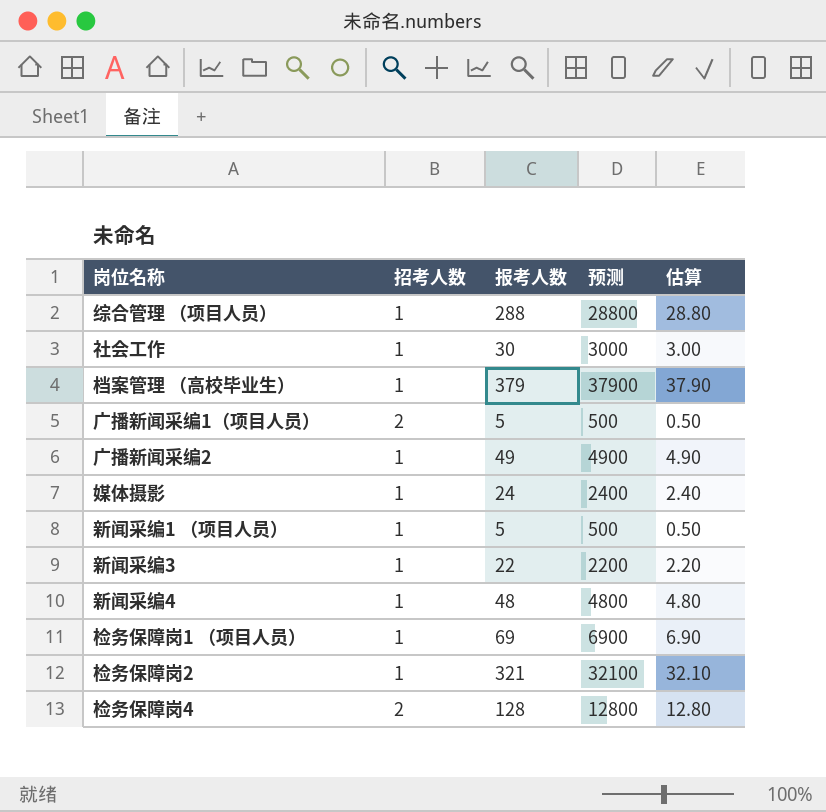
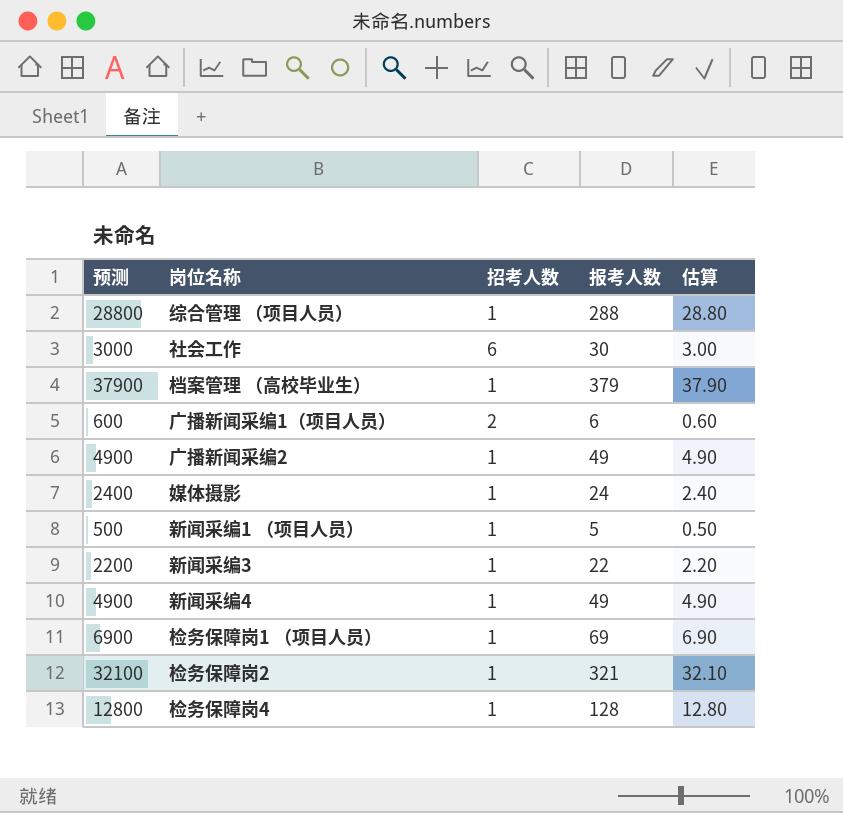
column 预测 | position: 4 -> 1
社会工作 | 招考人数: 1 -> 6
广播新闻采编1（项目人员） | 预测: 500 -> 600
广播新闻采编1（项目人员） | 报考人数: 5 -> 6
广播新闻采编1（项目人员） | 估算: 0.50 -> 0.60
新闻采编4 | 预测: 4800 -> 4900
新闻采编4 | 报考人数: 48 -> 49
新闻采编4 | 估算: 4.80 -> 4.90
检务保障岗4 | 招考人数: 2 -> 1

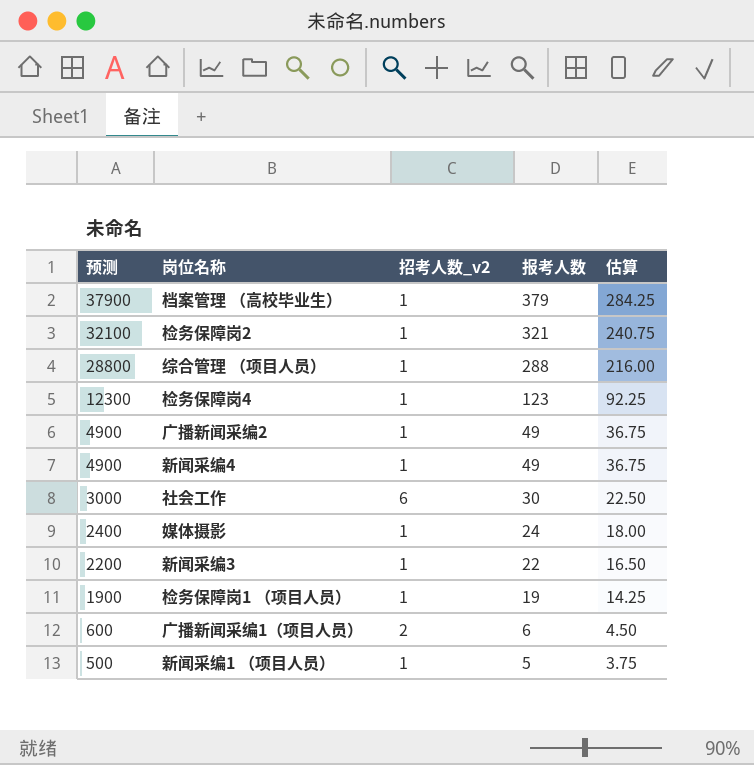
row order: none -> 预测 descending
column name: 招考人数 -> 招考人数_v2
column 估算 | formula: [报考人数] * 0.1 -> [报考人数] * 0.75
检务保障岗4 | 预测: 12800 -> 12300
检务保障岗4 | 报考人数: 128 -> 123
检务保障岗1 （项目人员） | 预测: 6900 -> 1900
检务保障岗1 （项目人员） | 报考人数: 69 -> 19

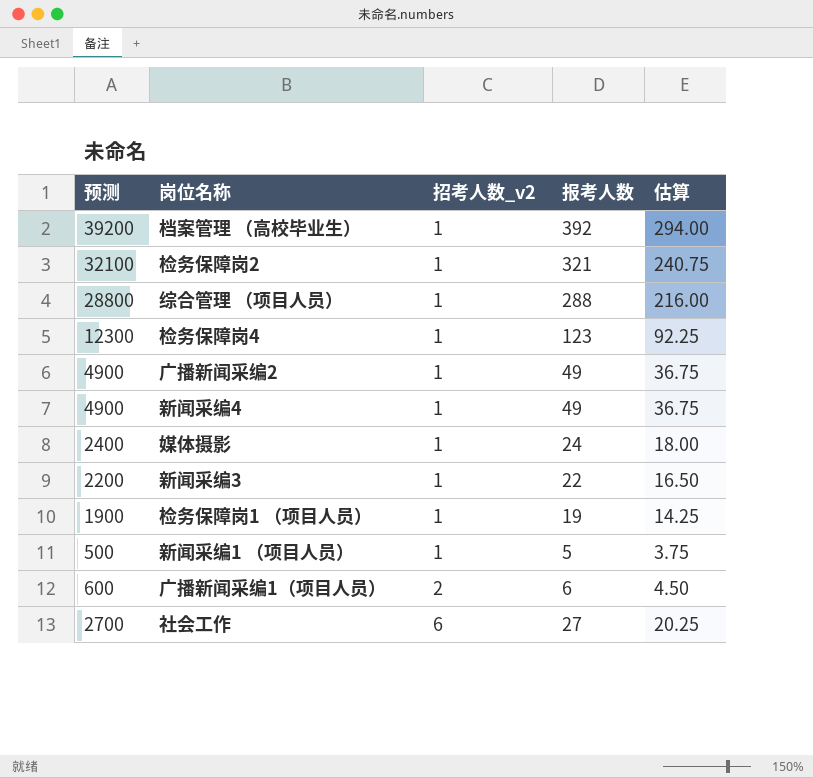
row order: 预测 descending -> 招考人数_v2 ascending
档案管理 （高校毕业生） | 预测: 37900 -> 39200
档案管理 （高校毕业生） | 报考人数: 379 -> 392
档案管理 （高校毕业生） | 估算: 284.25 -> 294.00
社会工作 | 预测: 3000 -> 2700
社会工作 | 报考人数: 30 -> 27
社会工作 | 估算: 22.50 -> 20.25

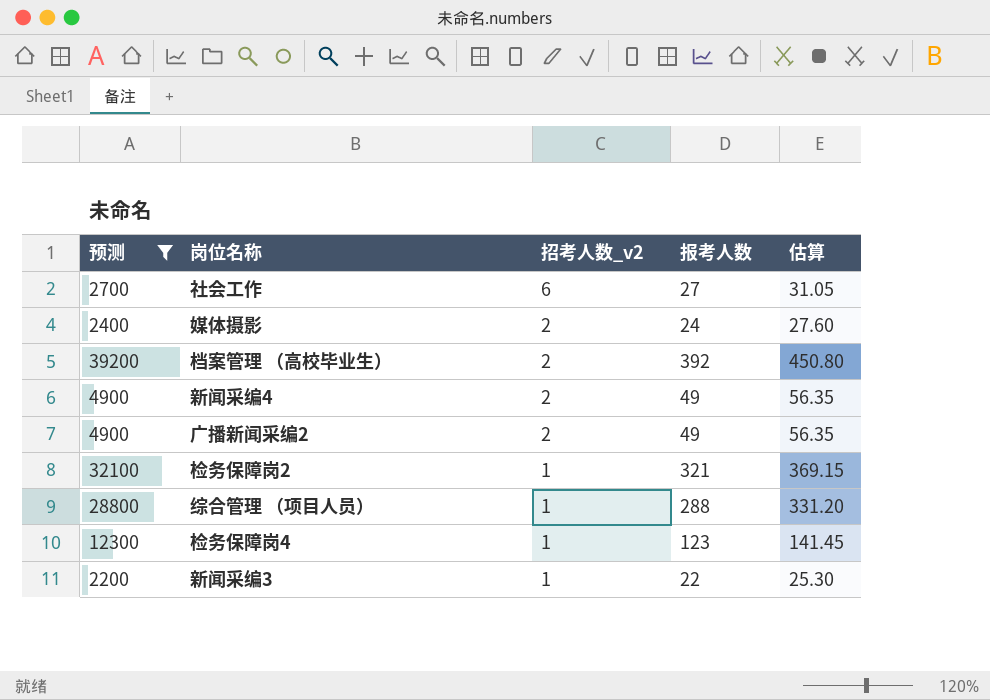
filter: none -> 预测 >= 2200
row order: 招考人数_v2 ascending -> 招考人数_v2 descending
column 估算 | formula: [报考人数] * 0.75 -> [报考人数] * 1.15
媒体摄影 | 招考人数_v2: 1 -> 2
档案管理 （高校毕业生） | 招考人数_v2: 1 -> 2
新闻采编4 | 招考人数_v2: 1 -> 2
广播新闻采编2 | 招考人数_v2: 1 -> 2

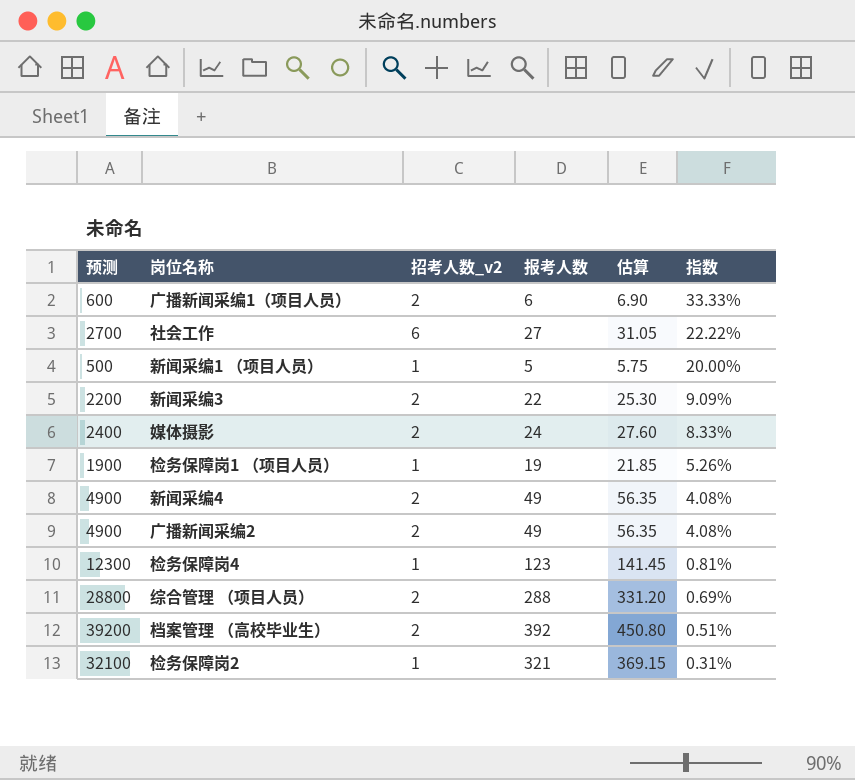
filter: 预测 >= 2200 -> none
row order: 招考人数_v2 descending -> 指数 descending
column 指数 | formula: none -> [招考人数_v2] / [报考人数]
新闻采编3 | 招考人数_v2: 1 -> 2
综合管理 （项目人员） | 招考人数_v2: 1 -> 2

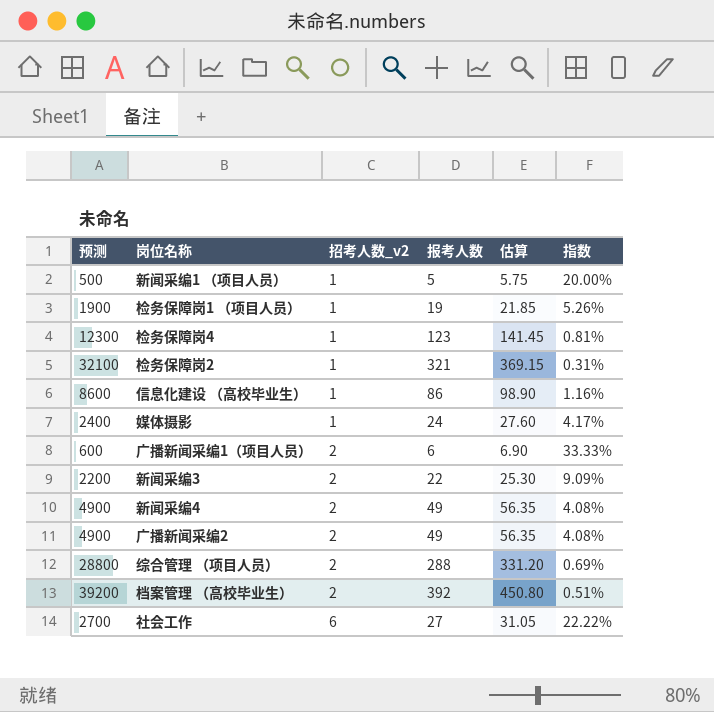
row order: 指数 descending -> 招考人数_v2 ascending
row 信息化建设 （高校毕业生）: none -> 8600 | 1 | 86 | 98.90 | 1.16%
媒体摄影 | 招考人数_v2: 2 -> 1
媒体摄影 | 指数: 8.33% -> 4.17%

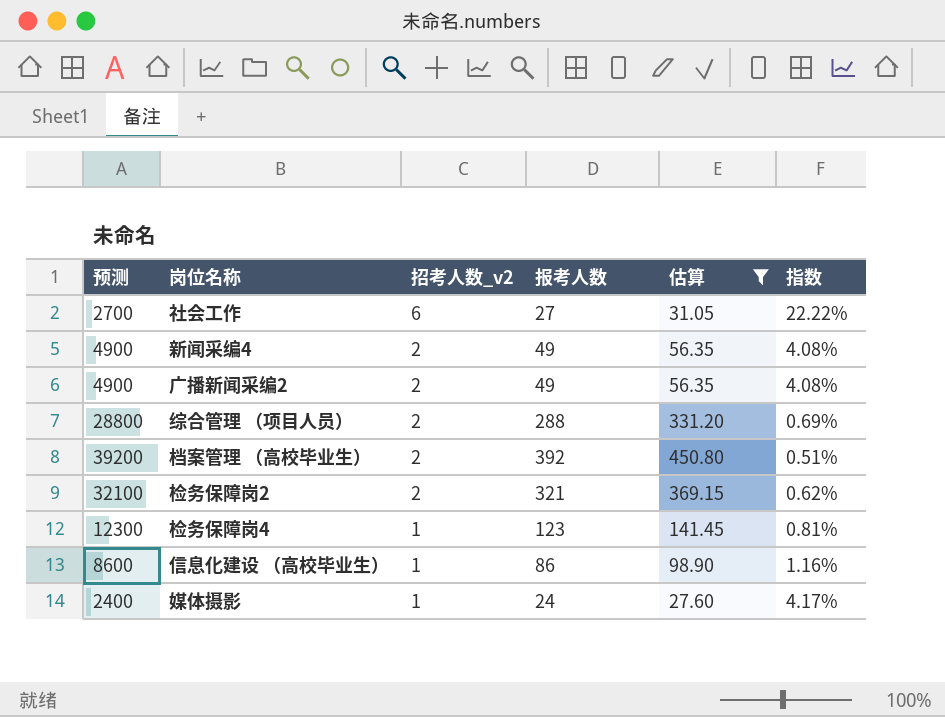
filter: none -> 估算 >= 27.60
row order: 招考人数_v2 ascending -> 招考人数_v2 descending
检务保障岗2 | 招考人数_v2: 1 -> 2
检务保障岗2 | 指数: 0.31% -> 0.62%

